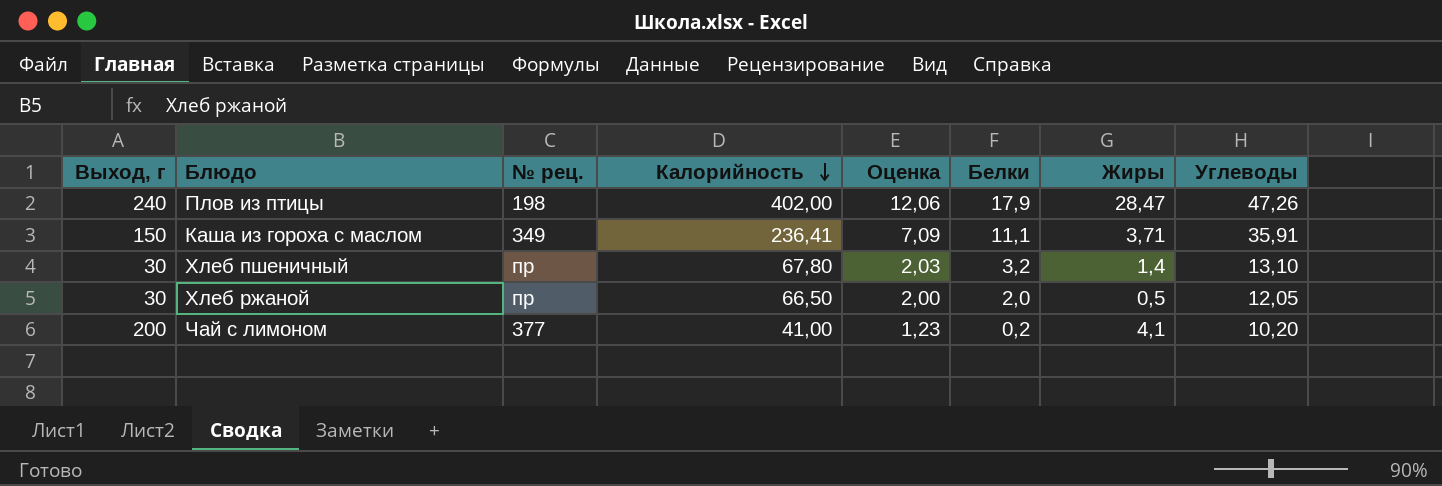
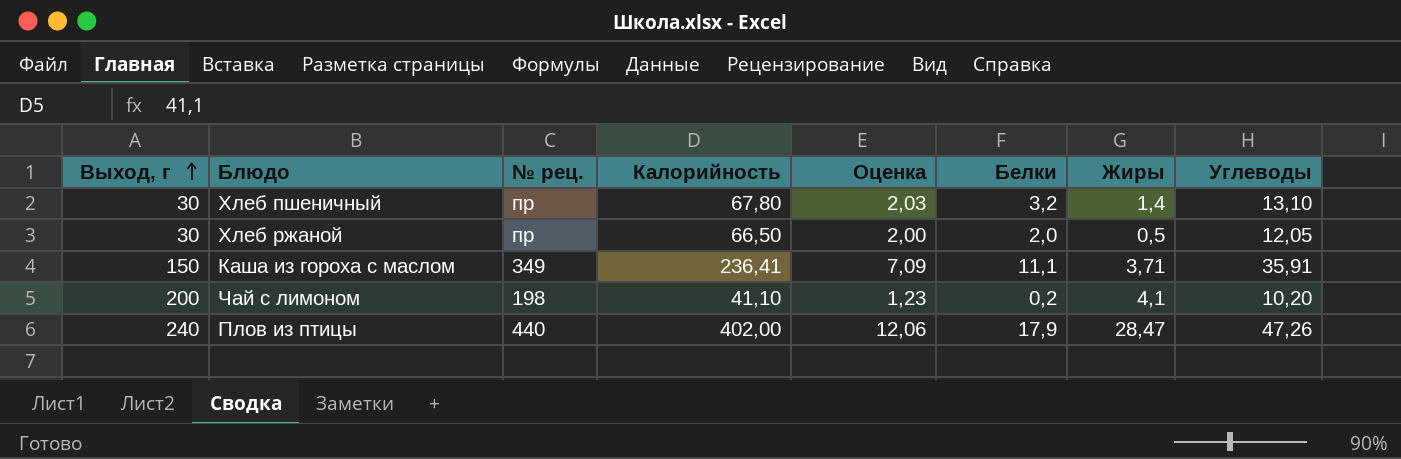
row order: Калорийность descending -> Выход, г ascending
Чай с лимоном | № рец.: 377 -> 198
Чай с лимоном | Калорийность: 41,00 -> 41,10
Плов из птицы | № рец.: 198 -> 440

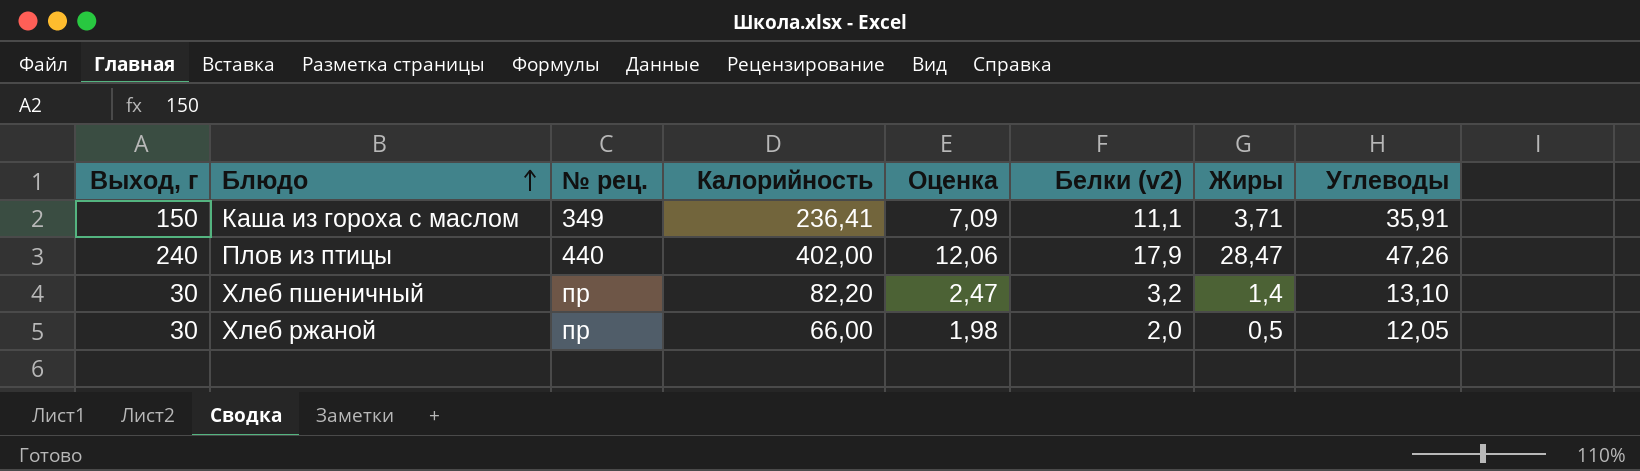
row order: Выход, г ascending -> Блюдо ascending
column name: Белки -> Белки (v2)
row Чай с лимоном: 200 | 198 | 41,10 | 1,23 | 0,2 | 4,1 | 10,20 -> none
Хлеб пшеничный | Калорийность: 67,80 -> 82,20
Хлеб пшеничный | Оценка: 2,03 -> 2,47
Хлеб ржаной | Калорийность: 66,50 -> 66,00
Хлеб ржаной | Оценка: 2,00 -> 1,98

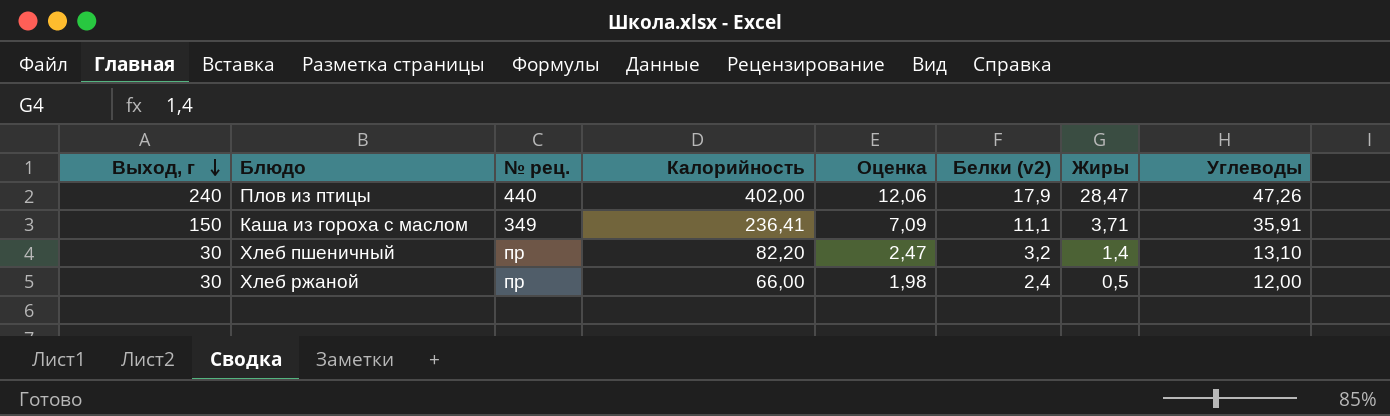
row order: Блюдо ascending -> Выход, г descending
Хлеб ржаной | Белки (v2): 2,0 -> 2,4
Хлеб ржаной | Углеводы: 12,05 -> 12,00

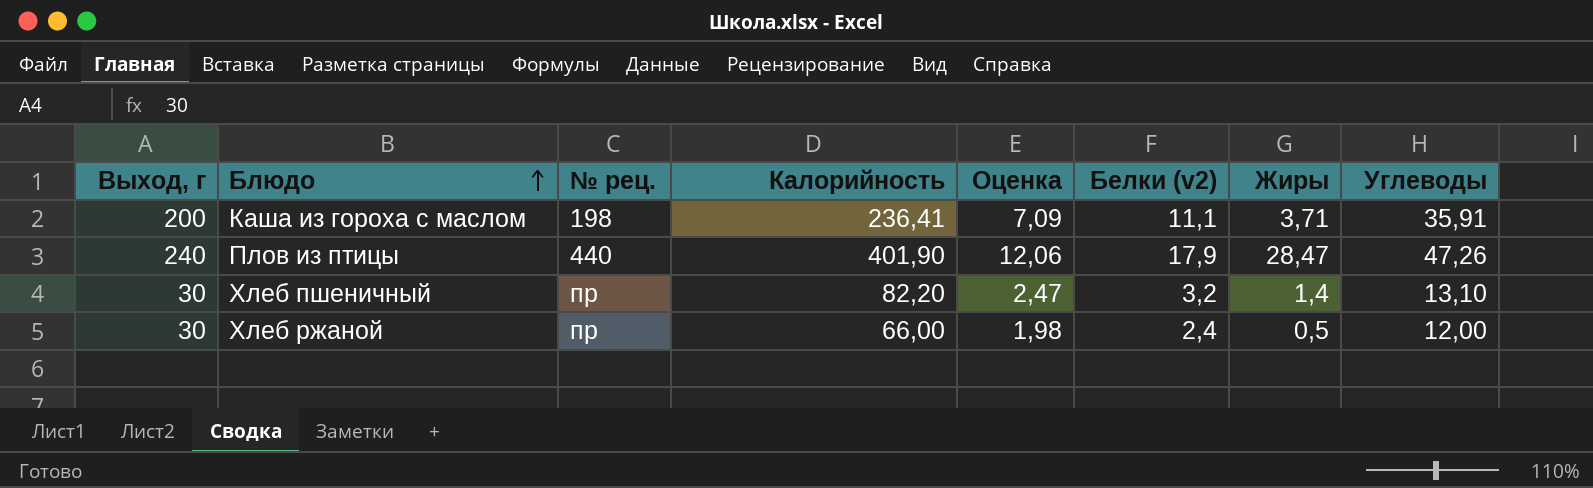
row order: Выход, г descending -> Блюдо ascending
Каша из гороха с маслом | Выход, г: 150 -> 200
Каша из гороха с маслом | № рец.: 349 -> 198
Плов из птицы | Калорийность: 402,00 -> 401,90

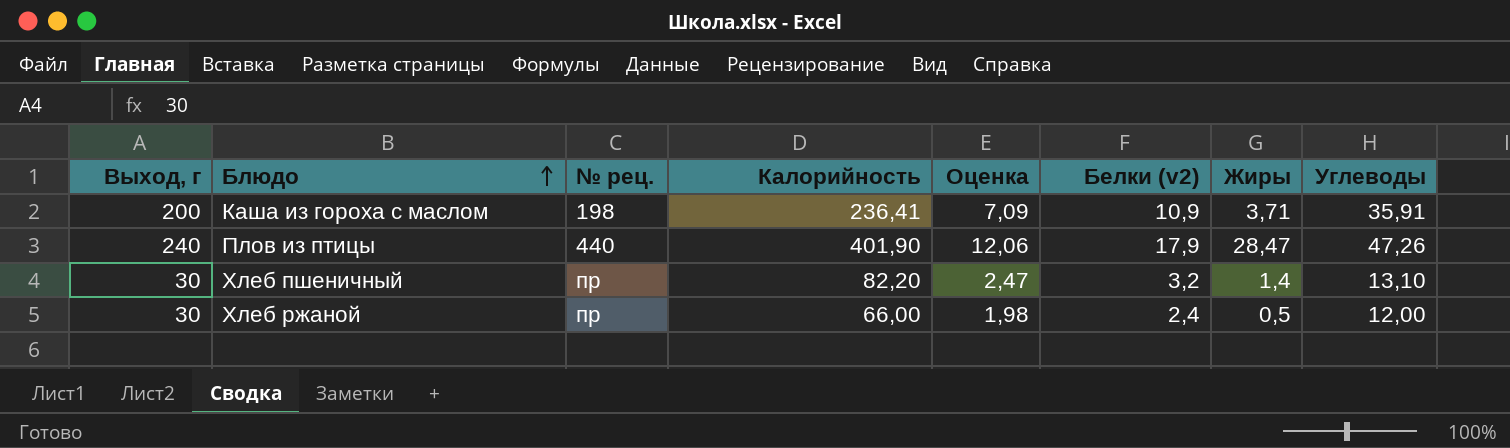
Каша из гороха с маслом | Белки (v2): 11,1 -> 10,9

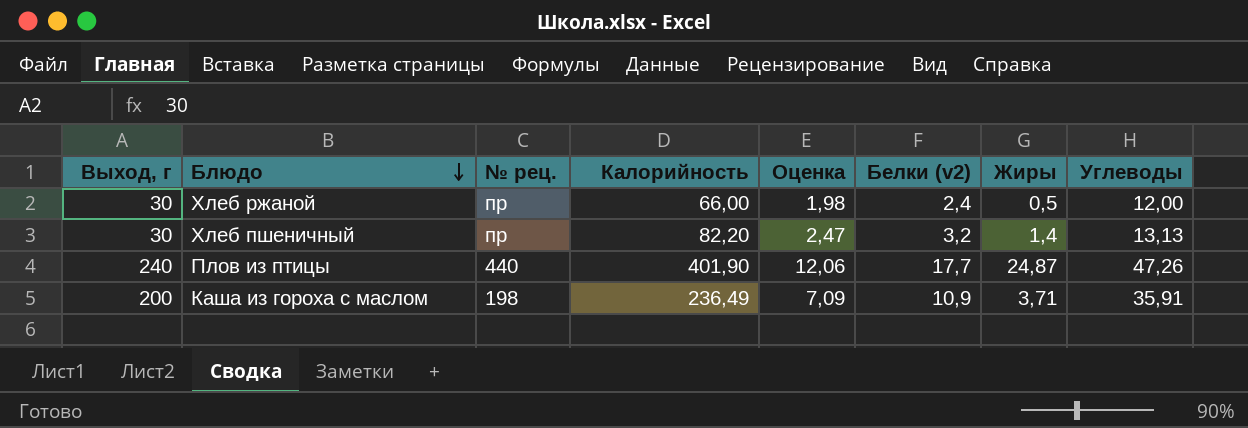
row order: Блюдо ascending -> Блюдо descending
Хлеб пшеничный | Углеводы: 13,10 -> 13,13
Плов из птицы | Белки (v2): 17,9 -> 17,7
Плов из птицы | Жиры: 28,47 -> 24,87
Каша из гороха с маслом | Калорийность: 236,41 -> 236,49

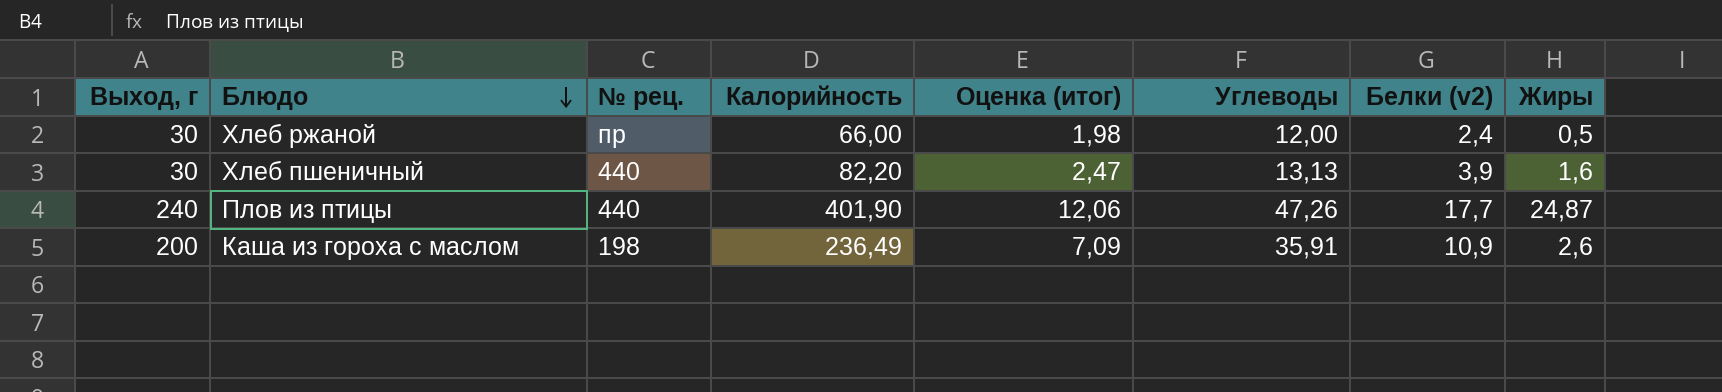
column name: Оценка -> Оценка (итог)
column Углеводы | position: 8 -> 6
Хлеб пшеничный | № рец.: пр -> 440
Хлеб пшеничный | Белки (v2): 3,2 -> 3,9
Хлеб пшеничный | Жиры: 1,4 -> 1,6
Каша из гороха с маслом | Жиры: 3,71 -> 2,6

